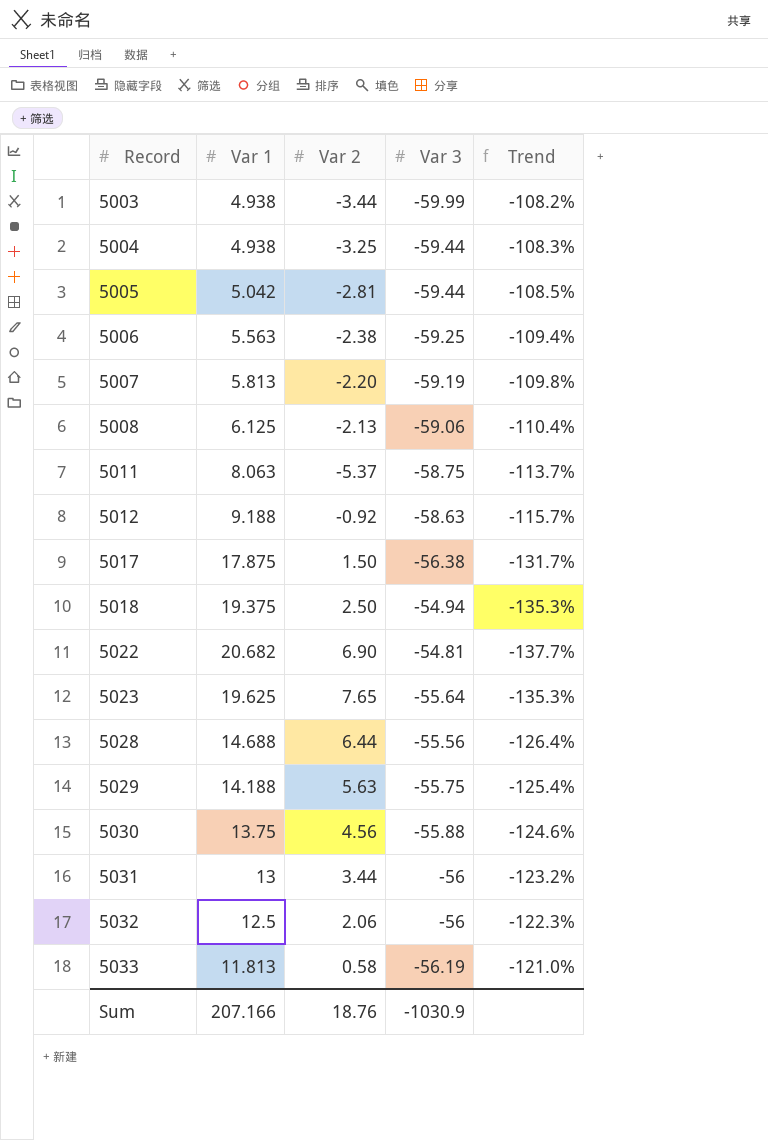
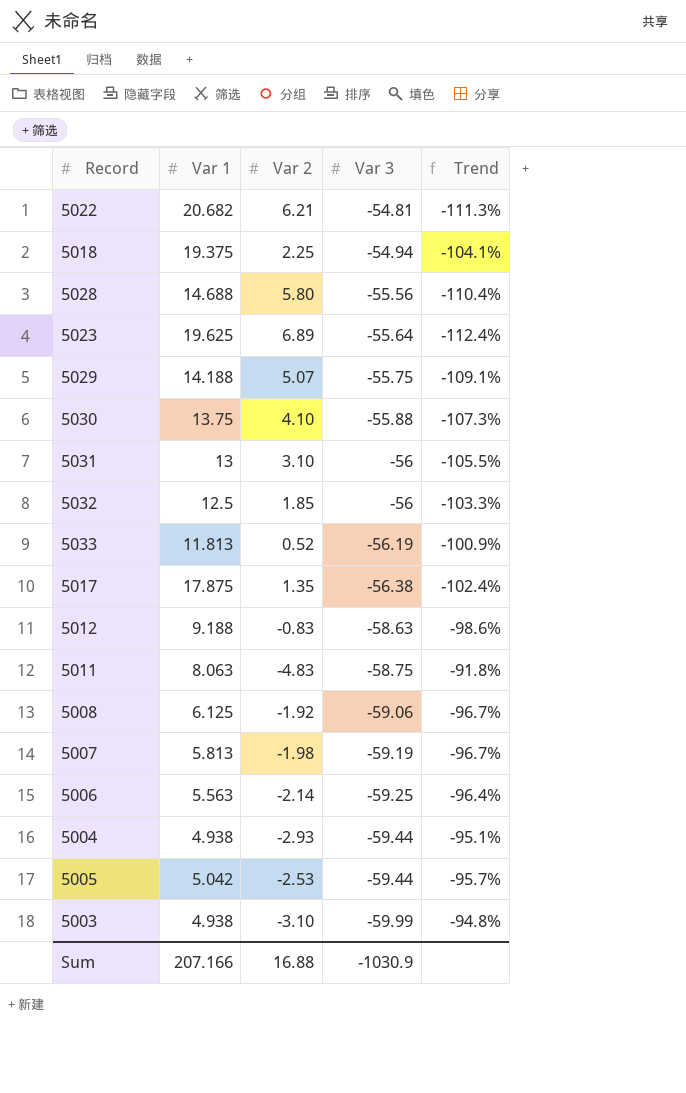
row order: Record ascending -> Var 3 descending
column Trend | formula: ([Var 1] - [Var 3]) / [Var 3] -> ([Var 2] - [Var 3]) / [Var 3]
5022 | Var 2: 6.90 -> 6.21
5018 | Var 2: 2.50 -> 2.25
5028 | Var 2: 6.44 -> 5.80
5023 | Var 2: 7.65 -> 6.89
5029 | Var 2: 5.63 -> 5.07
5030 | Var 2: 4.56 -> 4.10
5031 | Var 2: 3.44 -> 3.10
5032 | Var 2: 2.06 -> 1.85
5033 | Var 2: 0.58 -> 0.52
5017 | Var 2: 1.50 -> 1.35
5012 | Var 2: -0.92 -> -0.83
5011 | Var 2: -5.37 -> -4.83
5008 | Var 2: -2.13 -> -1.92
5007 | Var 2: -2.20 -> -1.98
5006 | Var 2: -2.38 -> -2.14
5004 | Var 2: -3.25 -> -2.93
5005 | Var 2: -2.81 -> -2.53
5003 | Var 2: -3.44 -> -3.10
Sum | Var 2: 18.76 -> 16.88

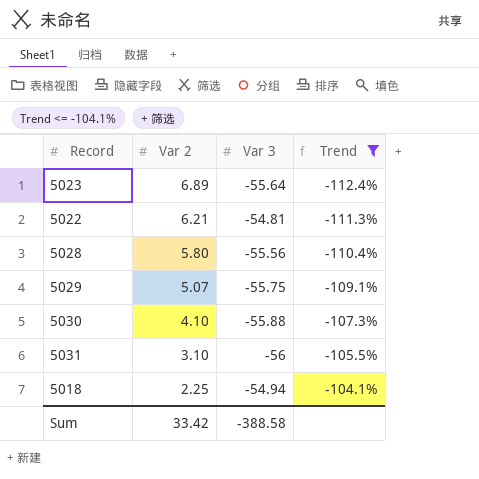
filter: none -> Trend <= -104.1%
row order: Var 3 descending -> Var 2 descending
column Var 1 | position: 2 -> none
Sum | Var 2: 16.88 -> 33.42
Sum | Var 3: -1030.9 -> -388.58

